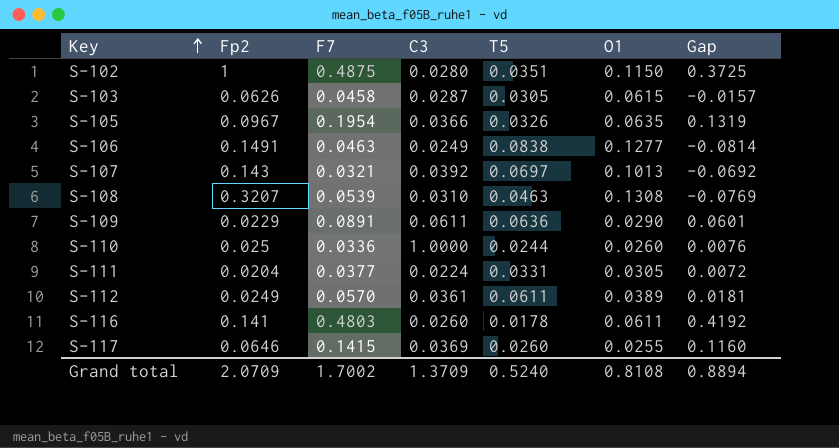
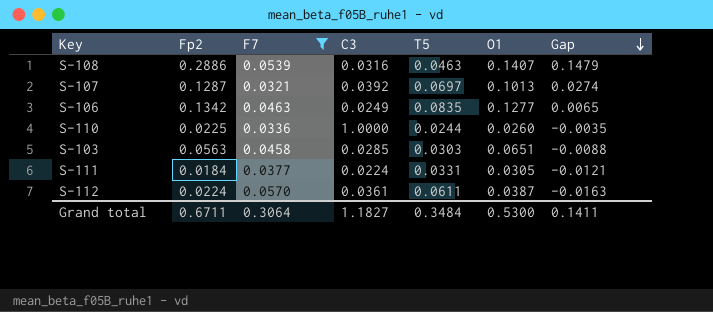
filter: none -> F7 <= 0.0570
row order: Key ascending -> Gap descending
column Gap | formula: [F7] - [O1] -> [Fp2] - [O1]
S-108 | Fp2: 0.3207 -> 0.2886
S-108 | C3: 0.0310 -> 0.0316
S-108 | O1: 0.1308 -> 0.1407
S-107 | Fp2: 0.143 -> 0.1287
S-106 | Fp2: 0.1491 -> 0.1342
S-106 | T5: 0.0838 -> 0.0835
S-110 | Fp2: 0.025 -> 0.0225
S-103 | Fp2: 0.0626 -> 0.0563
S-103 | C3: 0.0287 -> 0.0285
S-103 | T5: 0.0305 -> 0.0303
S-103 | O1: 0.0615 -> 0.0651
S-111 | Fp2: 0.0204 -> 0.0184
S-112 | Fp2: 0.0249 -> 0.0224
S-112 | O1: 0.0389 -> 0.0387
Grand total | Fp2: 2.0709 -> 0.6711
Grand total | F7: 1.7002 -> 0.3064
Grand total | C3: 1.3709 -> 1.1827
Grand total | T5: 0.5240 -> 0.3484
Grand total | O1: 0.8108 -> 0.5300
Grand total | Gap: 0.8894 -> 0.1411

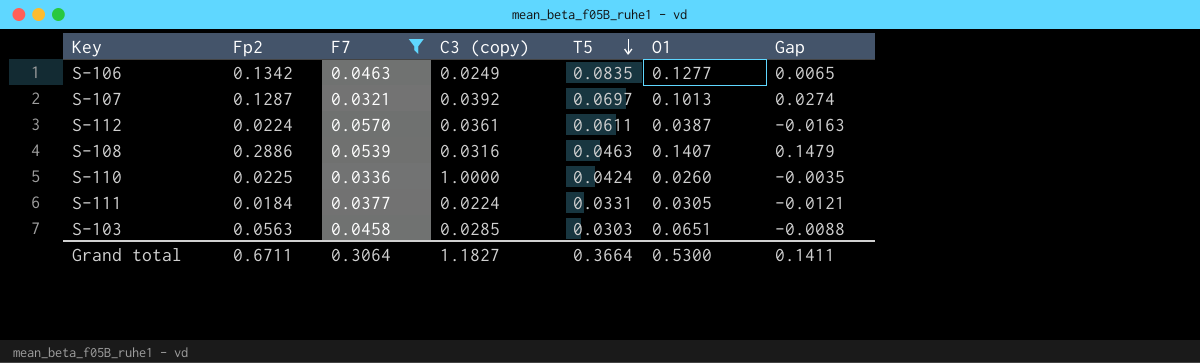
row order: Gap descending -> T5 descending
column name: C3 -> C3 (copy)
S-110 | T5: 0.0244 -> 0.0424
Grand total | T5: 0.3484 -> 0.3664

